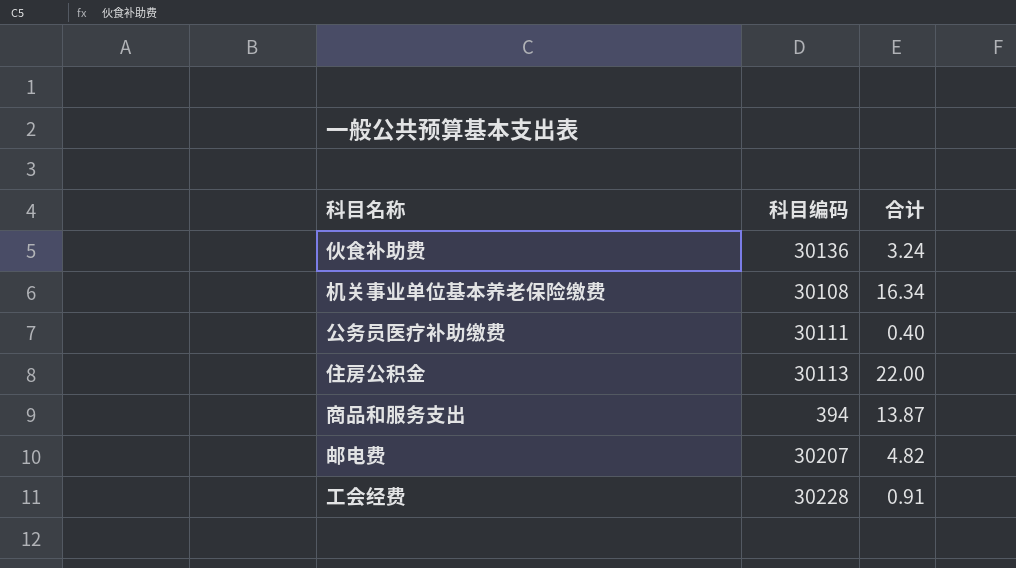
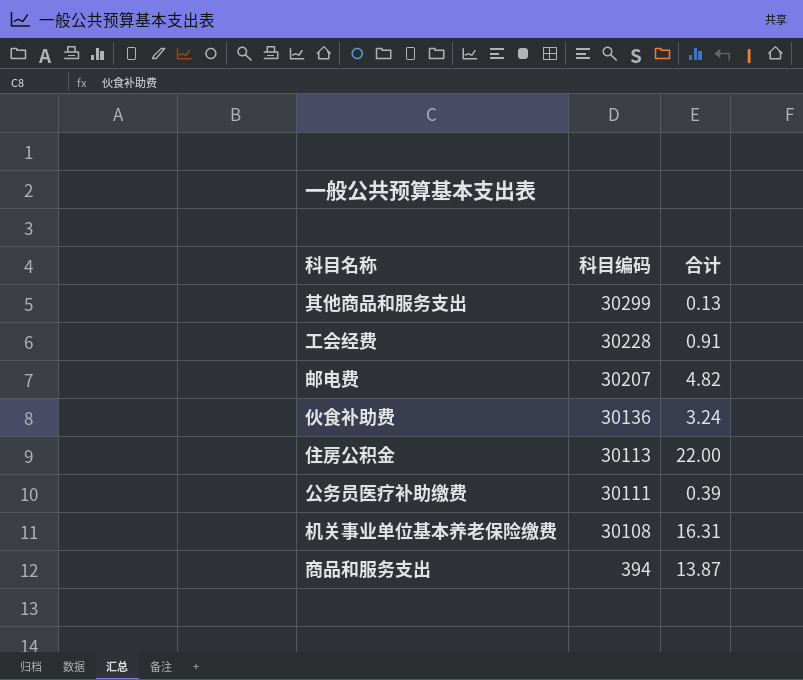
row order: none -> 科目编码 descending
row 其他商品和服务支出: none -> 30299 | 0.13
公务员医疗补助缴费 | 合计: 0.40 -> 0.39
机关事业单位基本养老保险缴费 | 合计: 16.34 -> 16.31

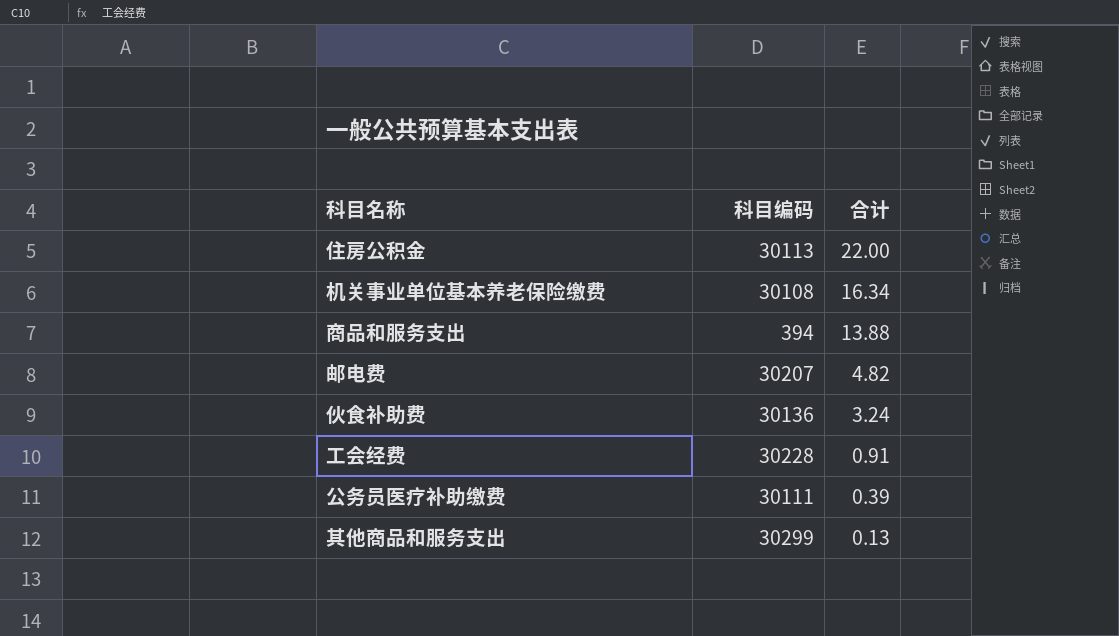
row order: 科目编码 descending -> 合计 descending
机关事业单位基本养老保险缴费 | 合计: 16.31 -> 16.34
商品和服务支出 | 合计: 13.87 -> 13.88

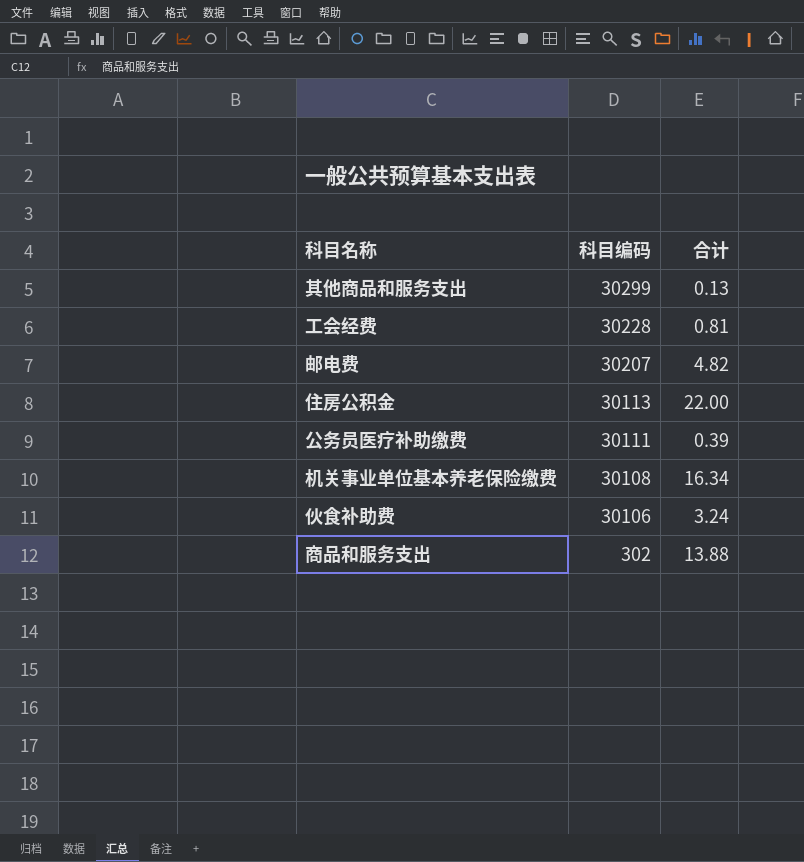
row order: 合计 descending -> 科目编码 descending
工会经费 | 合计: 0.91 -> 0.81
伙食补助费 | 科目编码: 30136 -> 30106
商品和服务支出 | 科目编码: 394 -> 302

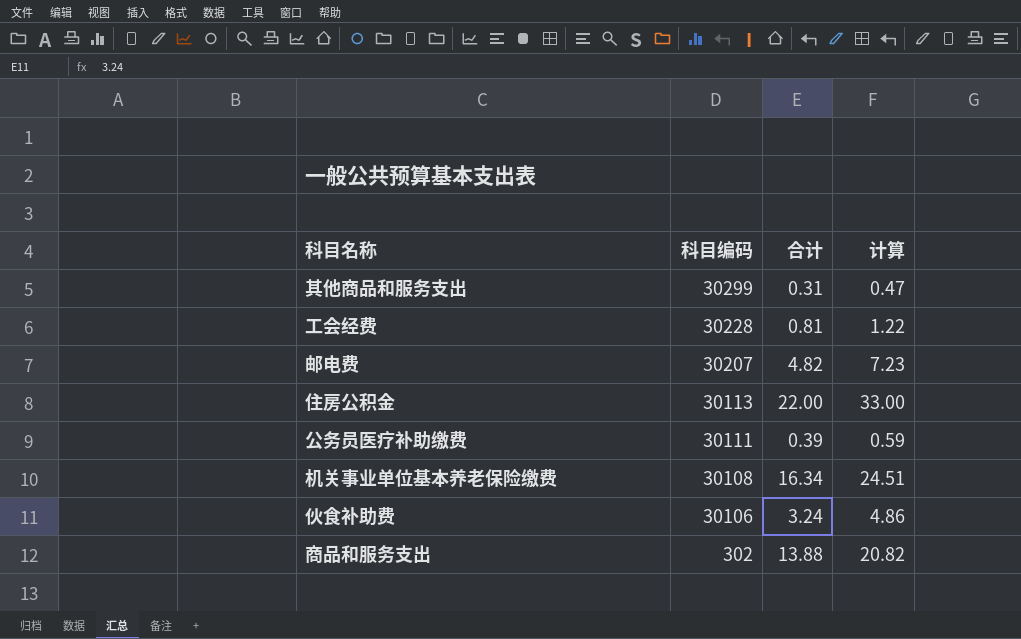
column 计算 | formula: none -> [合计] * 1.5
其他商品和服务支出 | 合计: 0.13 -> 0.31

